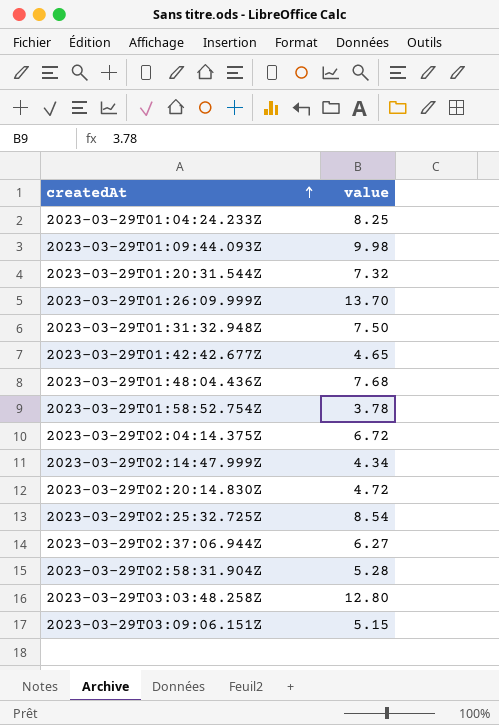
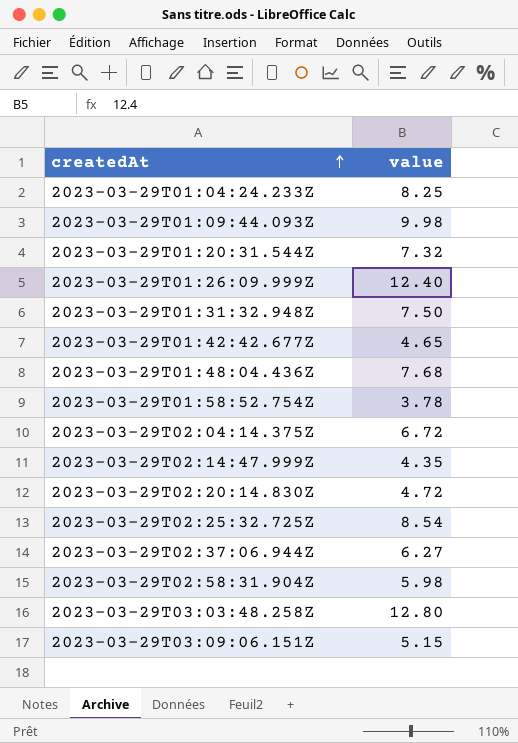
2023-03-29T01:26:09.999Z | value: 13.70 -> 12.40
2023-03-29T02:14:47.999Z | value: 4.34 -> 4.35
2023-03-29T02:58:31.904Z | value: 5.28 -> 5.98

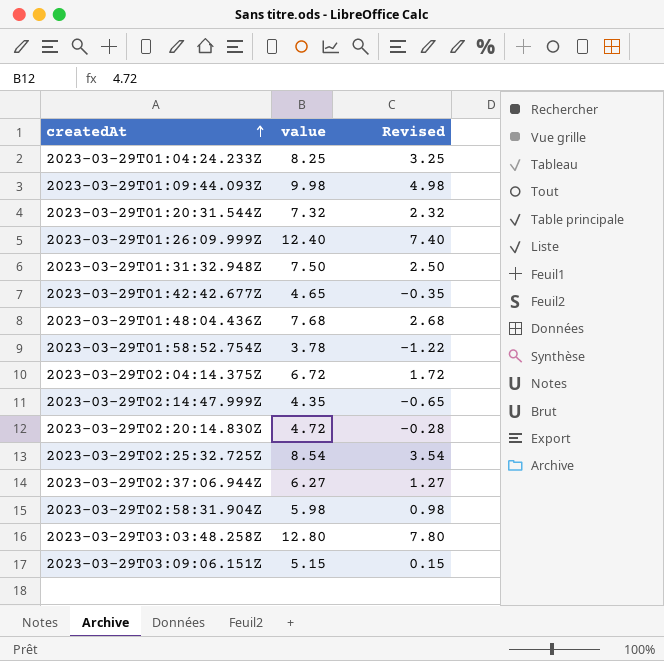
column Revised | formula: none -> [value] - 5

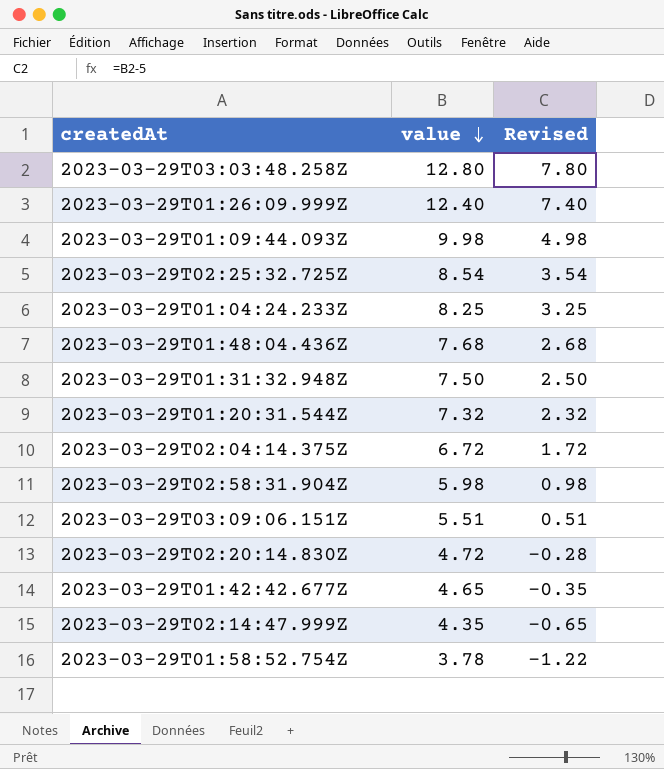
row order: createdAt ascending -> value descending
row 2023-03-29T02:37:06.944Z: 6.27 | 1.27 -> none
2023-03-29T03:09:06.151Z | value: 5.15 -> 5.51
2023-03-29T03:09:06.151Z | Revised: 0.15 -> 0.51

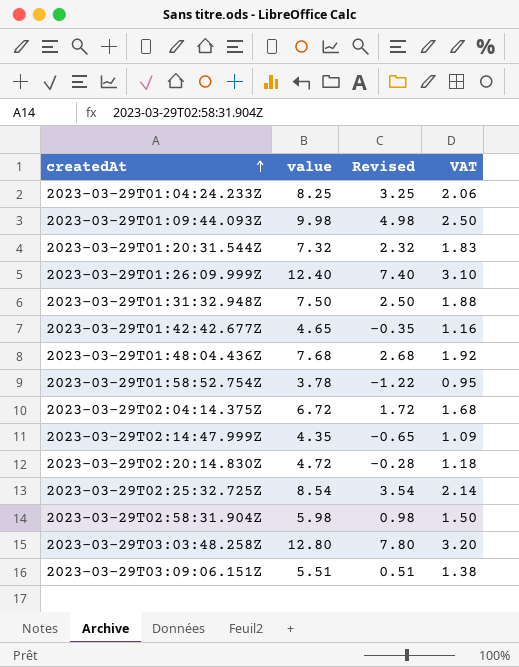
row order: value descending -> createdAt ascending
column VAT | formula: none -> [value] * 0.25

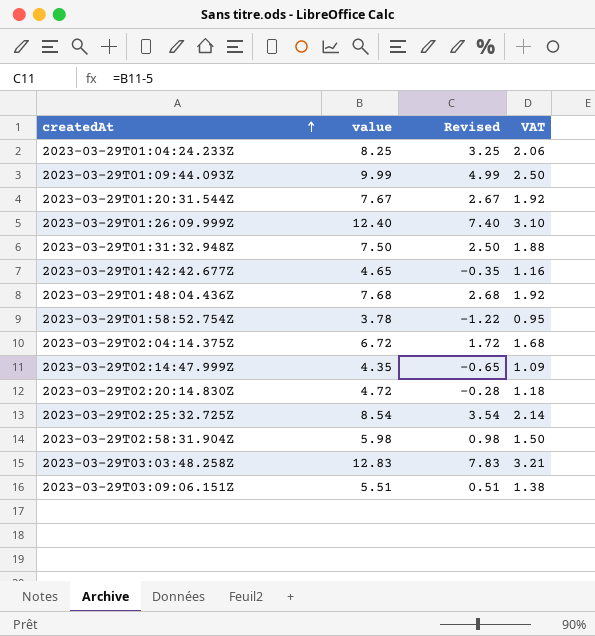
2023-03-29T01:09:44.093Z | value: 9.98 -> 9.99
2023-03-29T01:09:44.093Z | Revised: 4.98 -> 4.99
2023-03-29T01:20:31.544Z | value: 7.32 -> 7.67
2023-03-29T01:20:31.544Z | Revised: 2.32 -> 2.67
2023-03-29T01:20:31.544Z | VAT: 1.83 -> 1.92
2023-03-29T03:03:48.258Z | value: 12.80 -> 12.83
2023-03-29T03:03:48.258Z | Revised: 7.80 -> 7.83
2023-03-29T03:03:48.258Z | VAT: 3.20 -> 3.21

